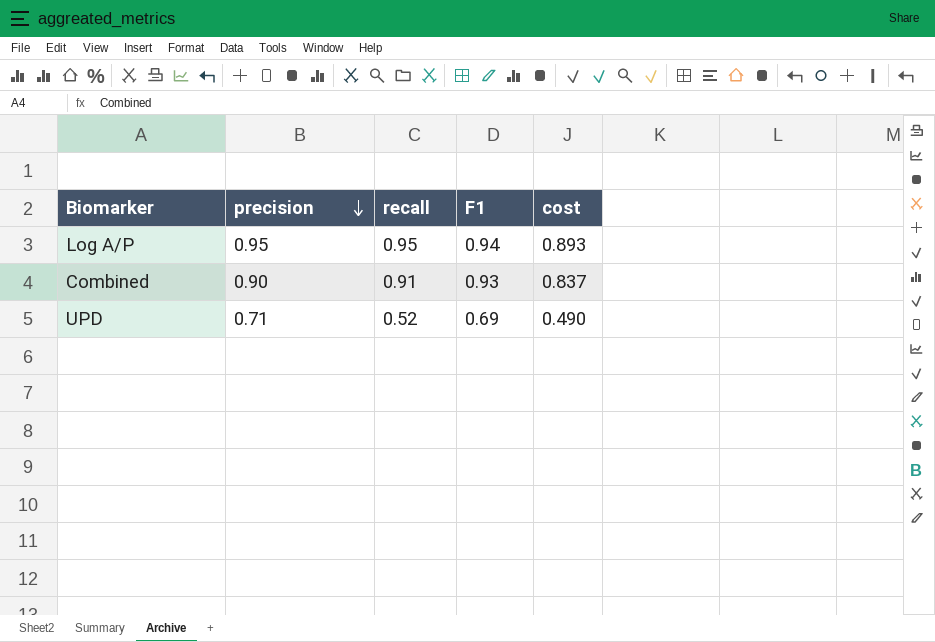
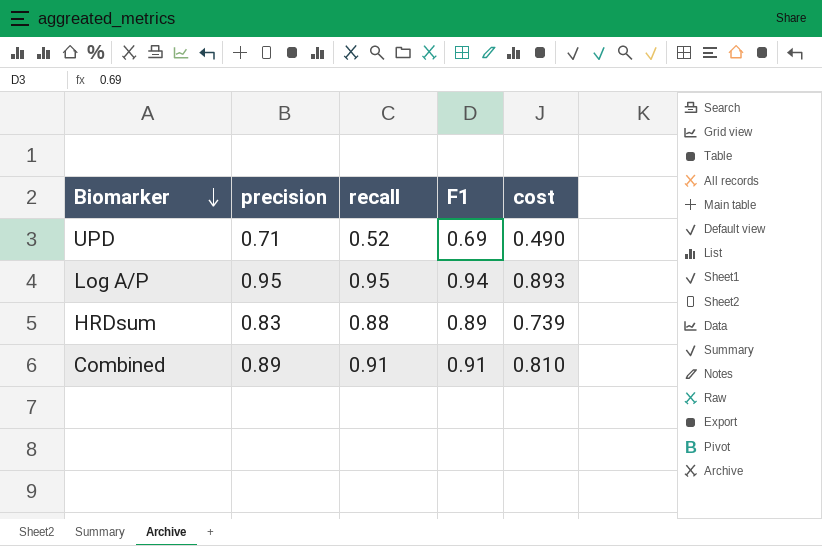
row order: precision descending -> Biomarker descending
row HRDsum: none -> 0.83 | 0.88 | 0.89 | 0.739
Combined | precision: 0.90 -> 0.89
Combined | F1: 0.93 -> 0.91
Combined | cost: 0.837 -> 0.810

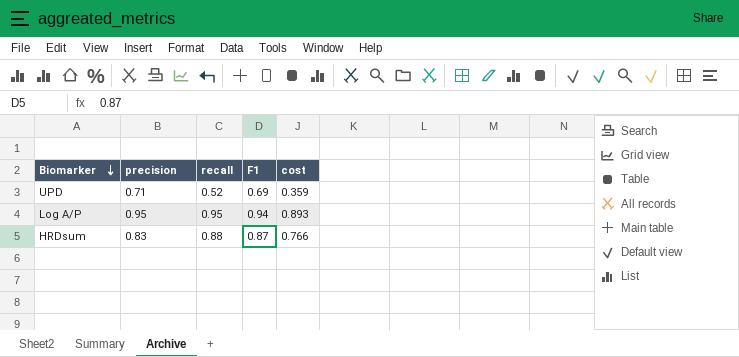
column cost | formula: [precision] * [F1] -> [recall] * [F1]
row Combined: 0.89 | 0.91 | 0.91 | 0.810 -> none
HRDsum | F1: 0.89 -> 0.87

